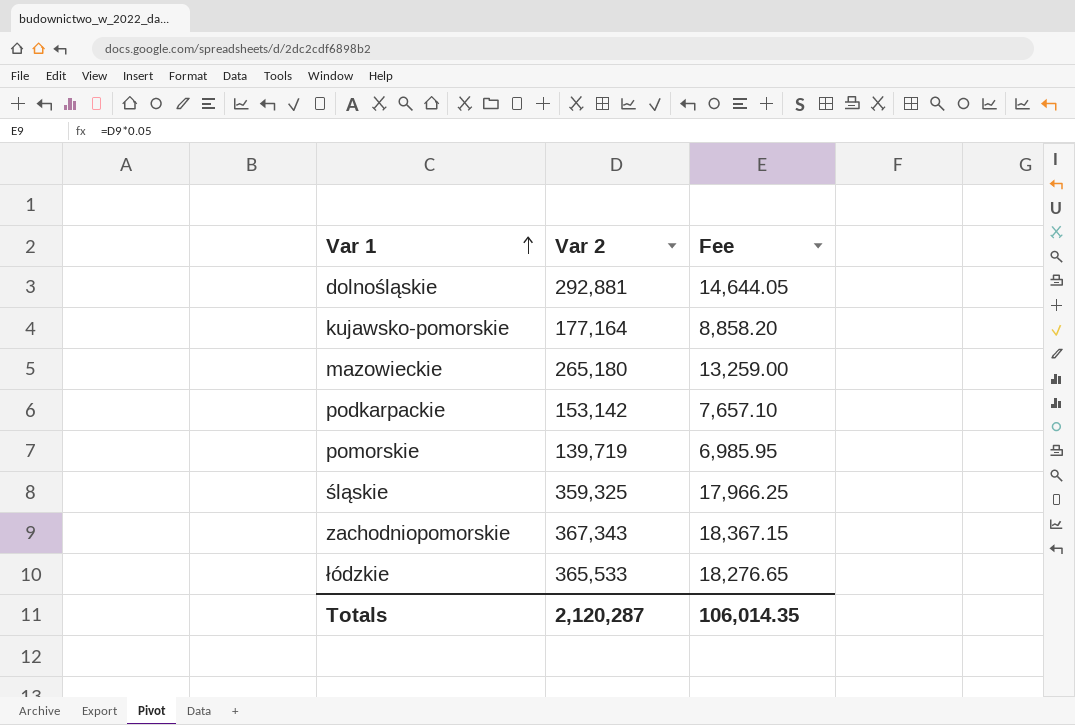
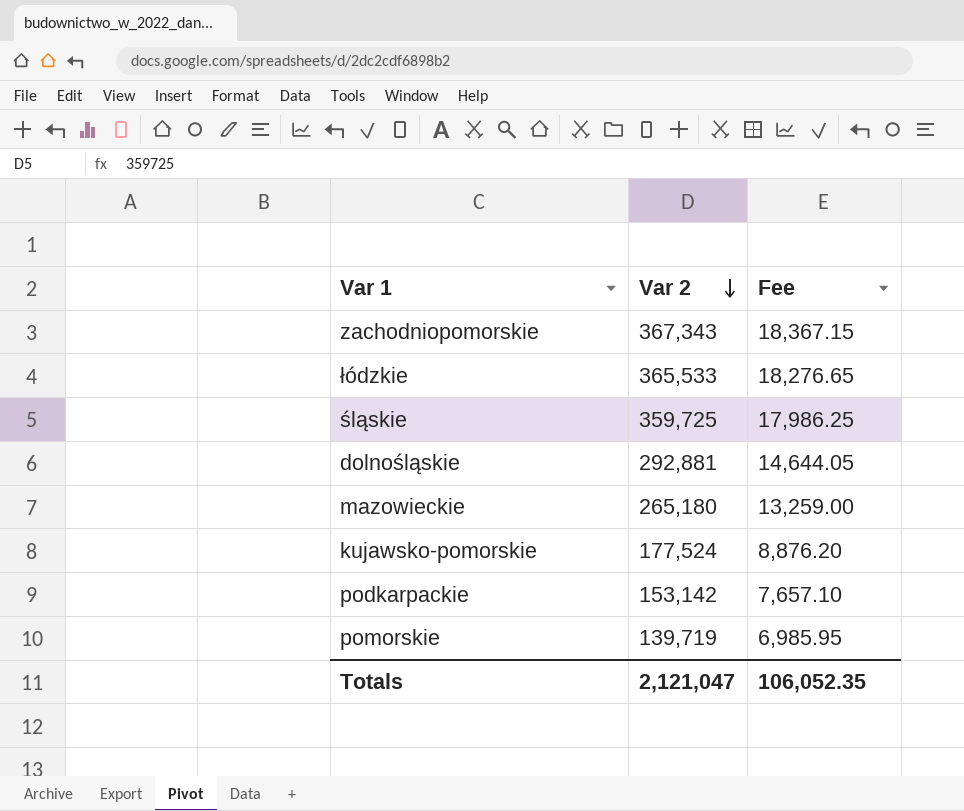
row order: Var 1 ascending -> Var 2 descending
śląskie | Var 2: 359,325 -> 359,725
śląskie | Fee: 17,966.25 -> 17,986.25
kujawsko-pomorskie | Var 2: 177,164 -> 177,524
kujawsko-pomorskie | Fee: 8,858.20 -> 8,876.20
Totals | Var 2: 2,120,287 -> 2,121,047
Totals | Fee: 106,014.35 -> 106,052.35

